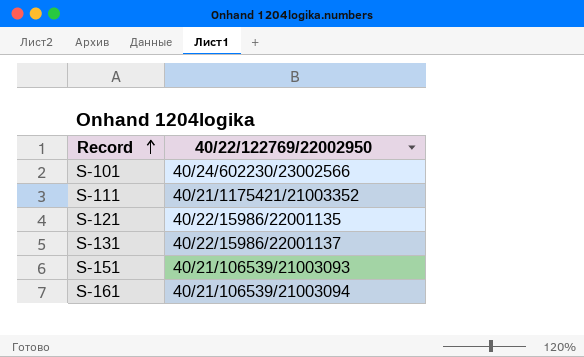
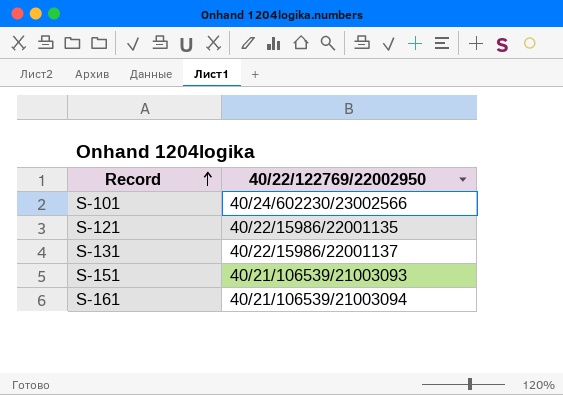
row S-111: 40/21/1175421/21003352 -> none

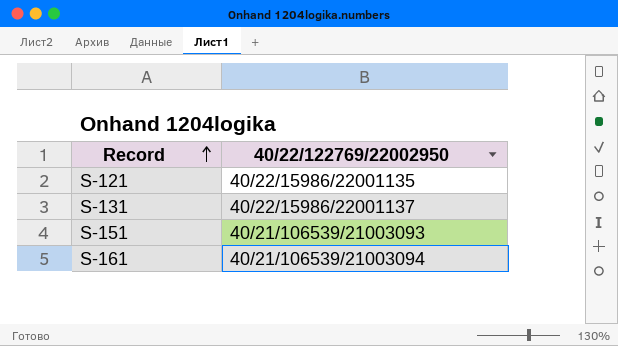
row S-101: 40/24/602230/23002566 -> none

